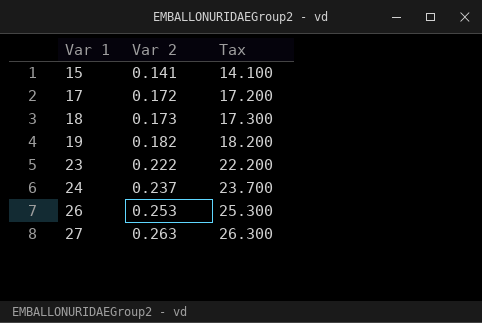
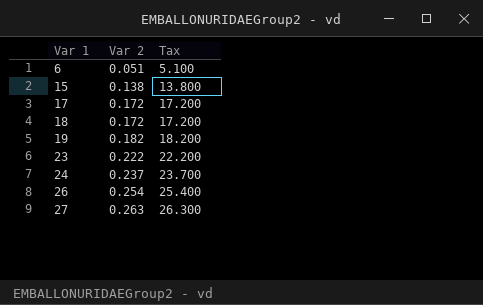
row 6: none -> 0.051 | 5.100
15 | Var 2: 0.141 -> 0.138
15 | Tax: 14.100 -> 13.800
18 | Var 2: 0.173 -> 0.172
18 | Tax: 17.300 -> 17.200
26 | Var 2: 0.253 -> 0.254
26 | Tax: 25.300 -> 25.400

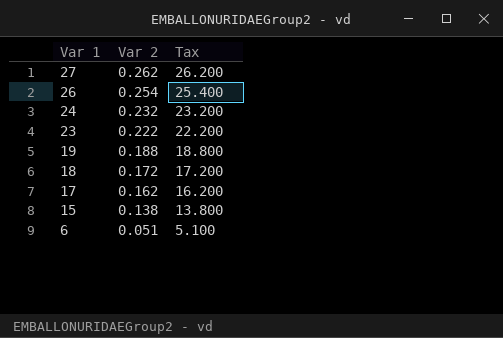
row order: Var 1 ascending -> Var 1 descending
27 | Var 2: 0.263 -> 0.262
27 | Tax: 26.300 -> 26.200
24 | Var 2: 0.237 -> 0.232
24 | Tax: 23.700 -> 23.200
19 | Var 2: 0.182 -> 0.188
19 | Tax: 18.200 -> 18.800
17 | Var 2: 0.172 -> 0.162
17 | Tax: 17.200 -> 16.200

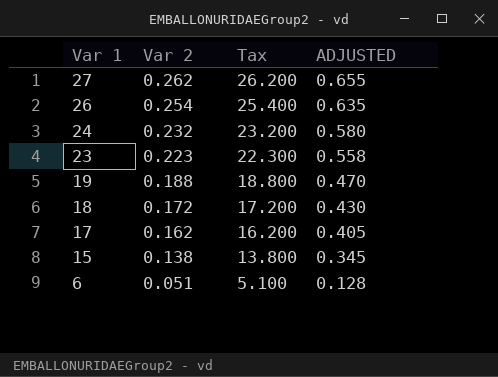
column ADJUSTED | formula: none -> [Var 2] * 2.5
23 | Var 2: 0.222 -> 0.223
23 | Tax: 22.200 -> 22.300

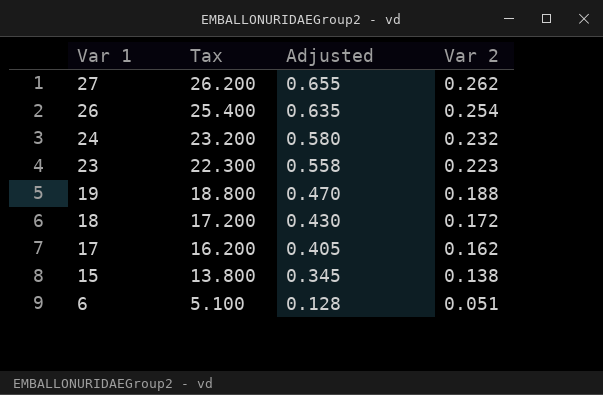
column name: ADJUSTED -> Adjusted
column Var 2 | position: 2 -> 4

